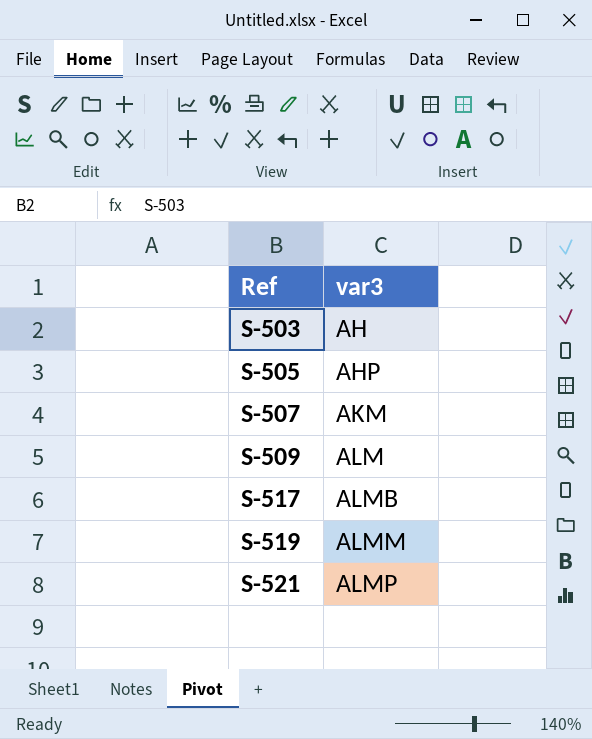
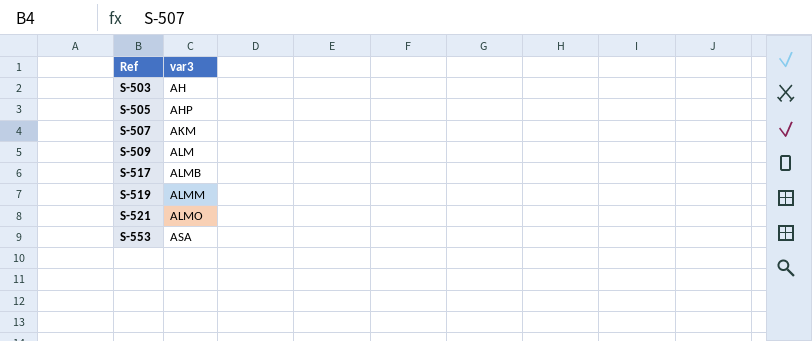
S-521 | var3: ALMP -> ALMO
row S-553: none -> ASA

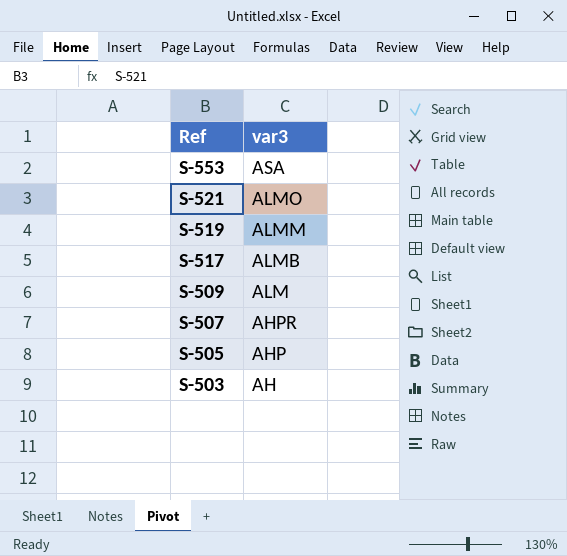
row order: Ref ascending -> Ref descending
S-507 | var3: AKM -> AHPR

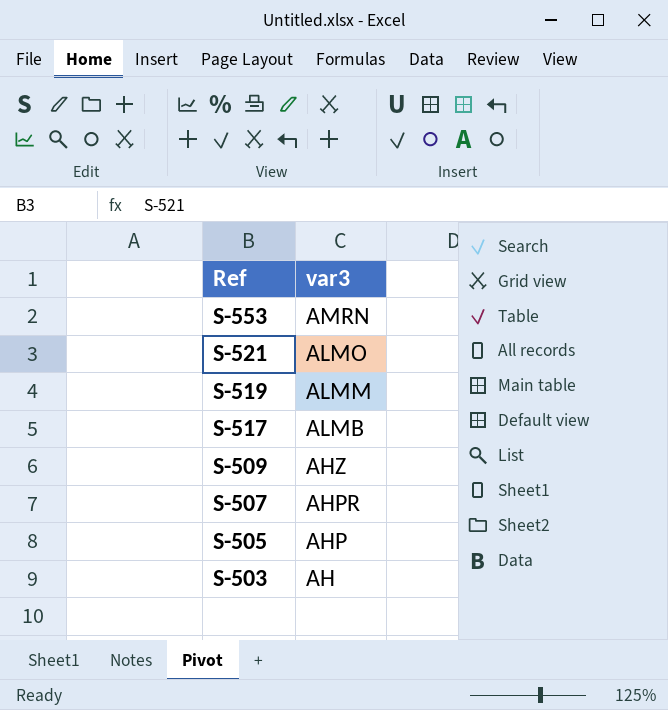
S-553 | var3: ASA -> AMRN
S-509 | var3: ALM -> AHZ

